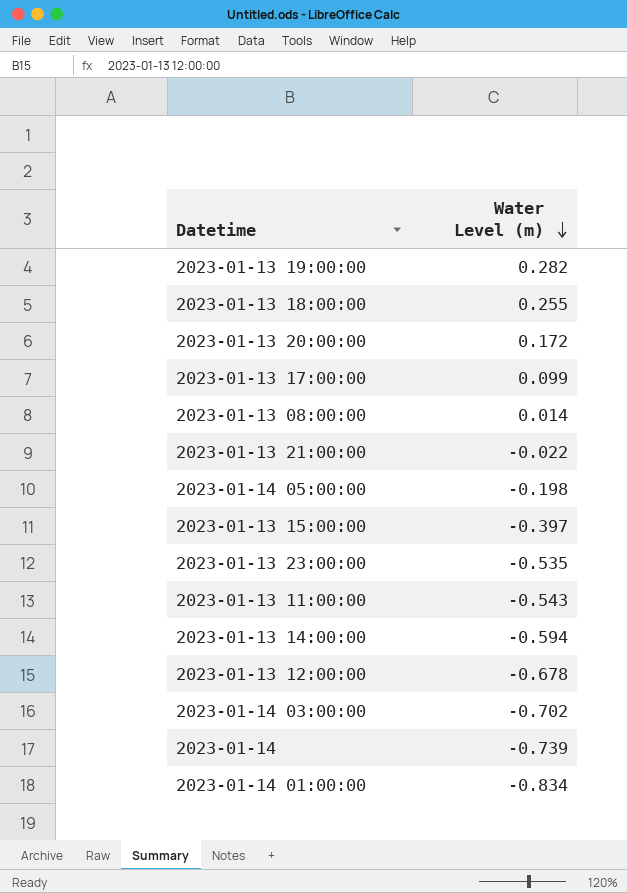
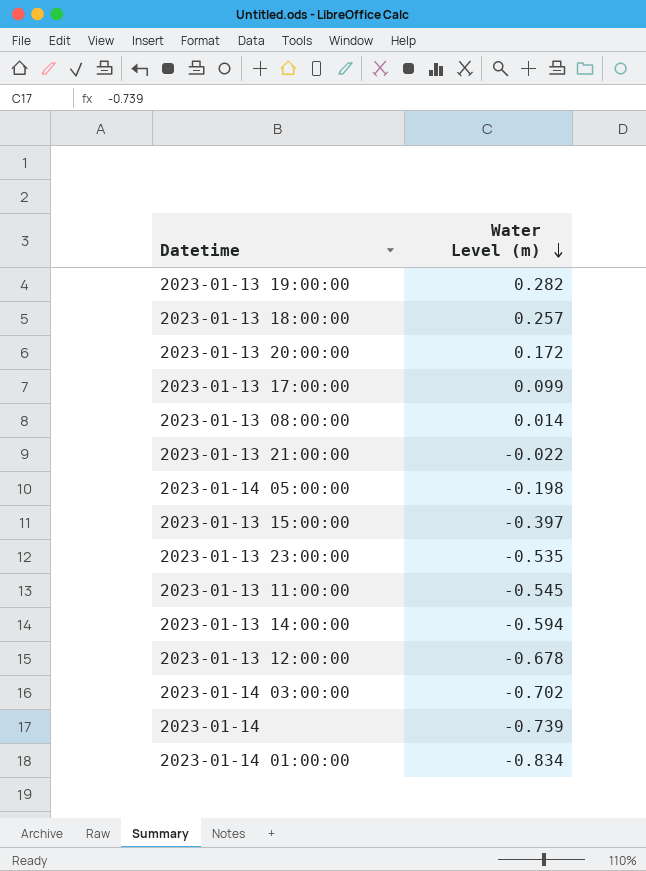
2023-01-13 18:00:00 | Water Level (m): 0.255 -> 0.257
2023-01-13 11:00:00 | Water Level (m): -0.543 -> -0.545

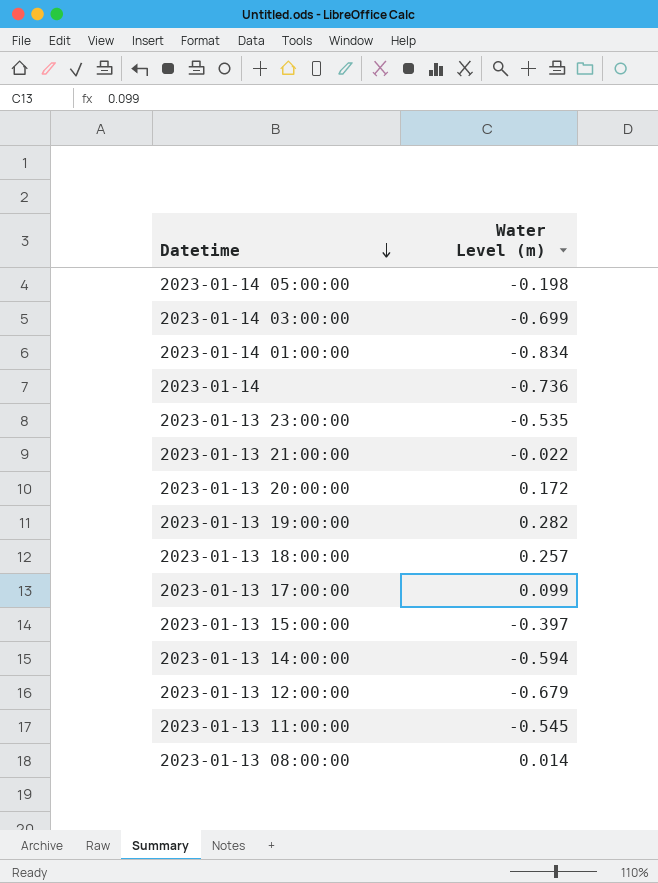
row order: Water Level (m) descending -> Datetime descending
2023-01-14 03:00:00 | Water Level (m): -0.702 -> -0.699
2023-01-14 | Water Level (m): -0.739 -> -0.736
2023-01-13 12:00:00 | Water Level (m): -0.678 -> -0.679

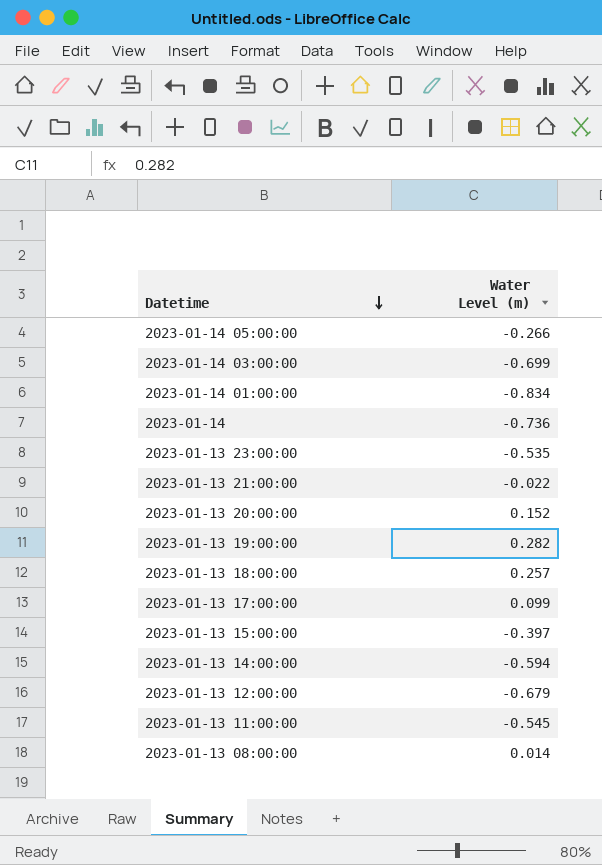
2023-01-14 05:00:00 | Water Level (m): -0.198 -> -0.266
2023-01-13 20:00:00 | Water Level (m): 0.172 -> 0.152

